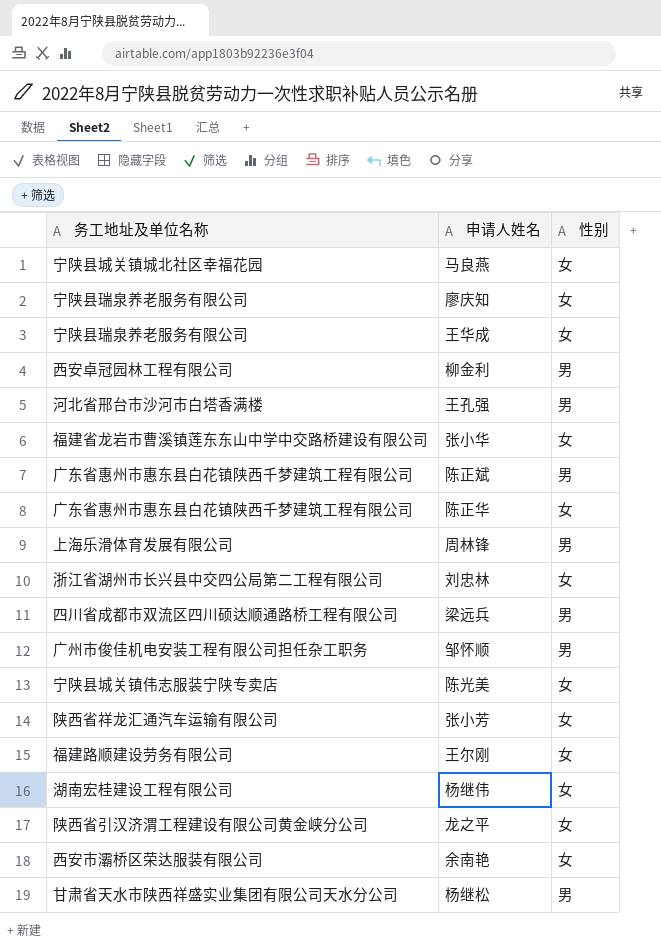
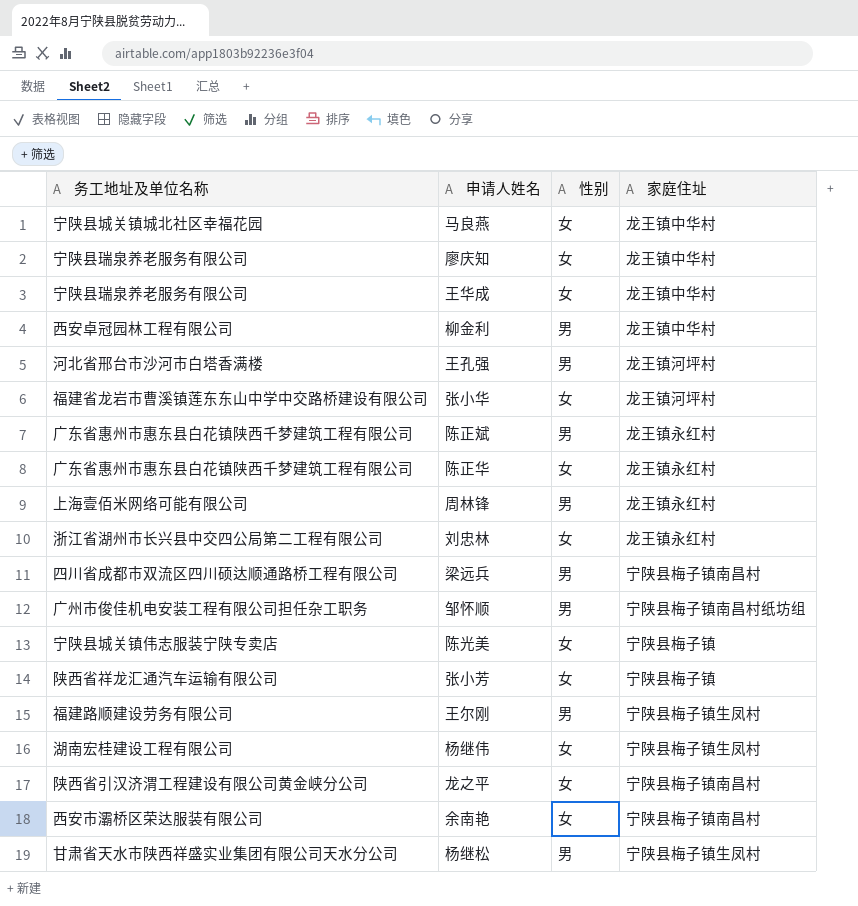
column 家庭住址 | position: none -> 4
周林锋 | 务工地址及单位名称: 上海乐滑体育发展有限公司 -> 上海壹佰米网络可能有限公司
王尔刚 | 性别: 女 -> 男

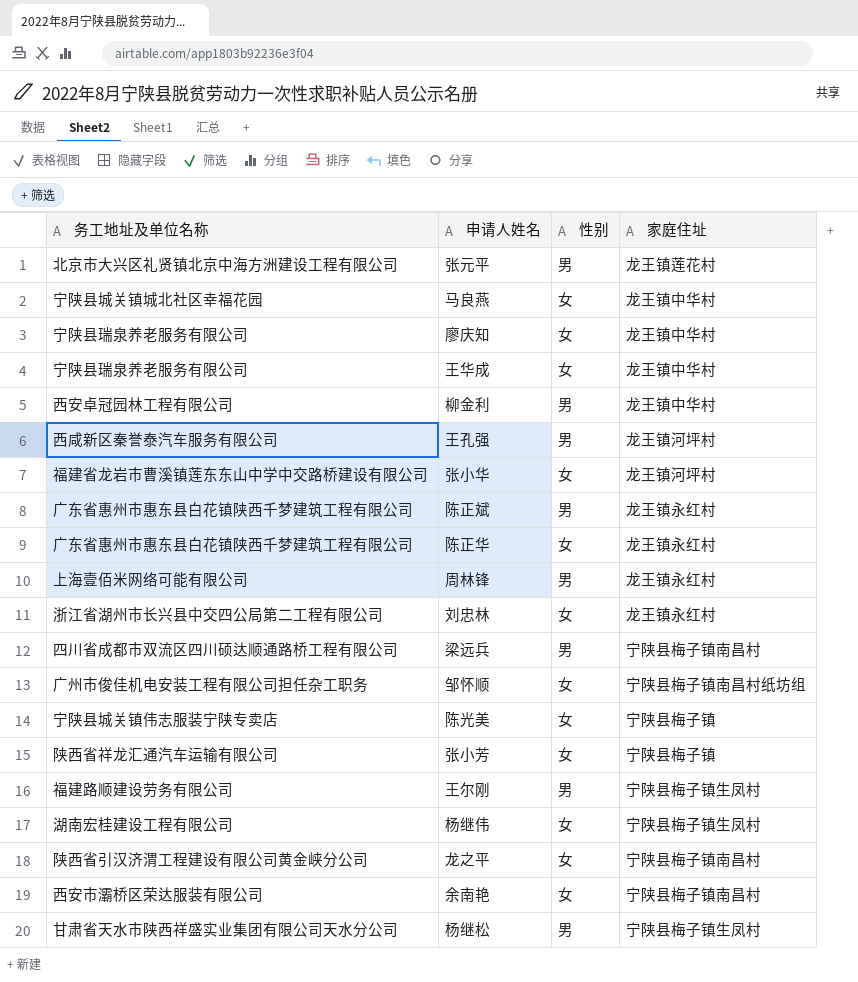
row 张元平: none -> 北京市大兴区礼贤镇北京中海方洲建设工程有限公司 | 男 | 龙王镇莲花村
王孔强 | 务工地址及单位名称: 河北省邢台市沙河市白塔香满楼 -> 西咸新区秦誉泰汽车服务有限公司
邹怀顺 | 性别: 男 -> 女

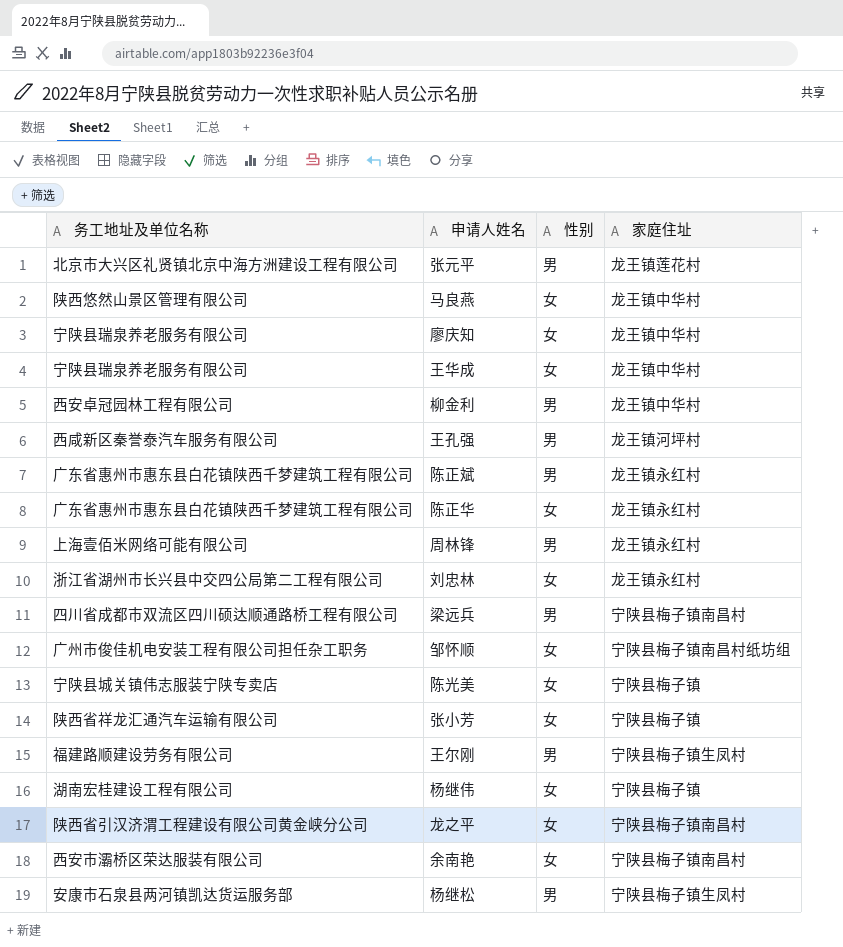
row 张小华: 福建省龙岩市曹溪镇莲东东山中学中交路桥建设有限公司 | 女 | 龙王镇河坪村 -> none
马良燕 | 务工地址及单位名称: 宁陕县城关镇城北社区幸福花园 -> 陕西悠然山景区管理有限公司
杨继伟 | 家庭住址: 宁陕县梅子镇生凤村 -> 宁陕县梅子镇
杨继松 | 务工地址及单位名称: 甘肃省天水市陕西祥盛实业集团有限公司天水分公司 -> 安康市石泉县两河镇凯达货运服务部

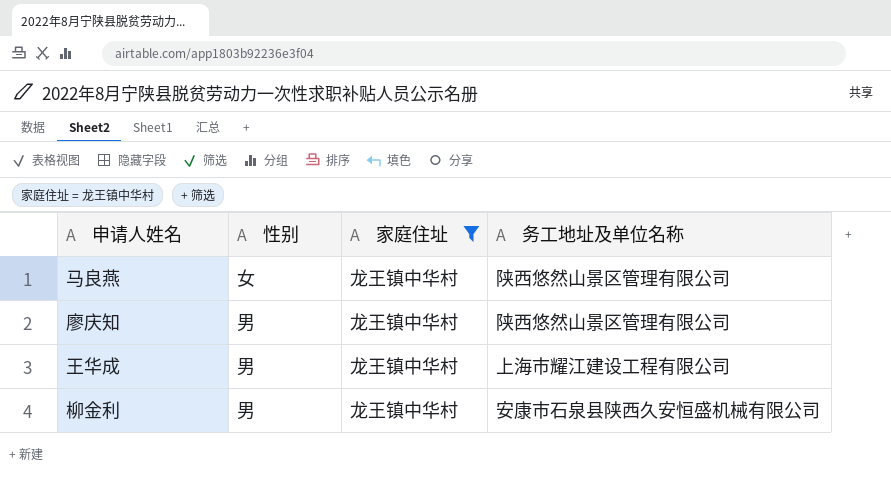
filter: none -> 家庭住址 = 龙王镇中华村
column 务工地址及单位名称 | position: 1 -> 4
廖庆知 | 性别: 女 -> 男
廖庆知 | 务工地址及单位名称: 宁陕县瑞泉养老服务有限公司 -> 陕西悠然山景区管理有限公司
王华成 | 性别: 女 -> 男
王华成 | 务工地址及单位名称: 宁陕县瑞泉养老服务有限公司 -> 上海市耀江建设工程有限公司
柳金利 | 务工地址及单位名称: 西安卓冠园林工程有限公司 -> 安康市石泉县陕西久安恒盛机械有限公司

